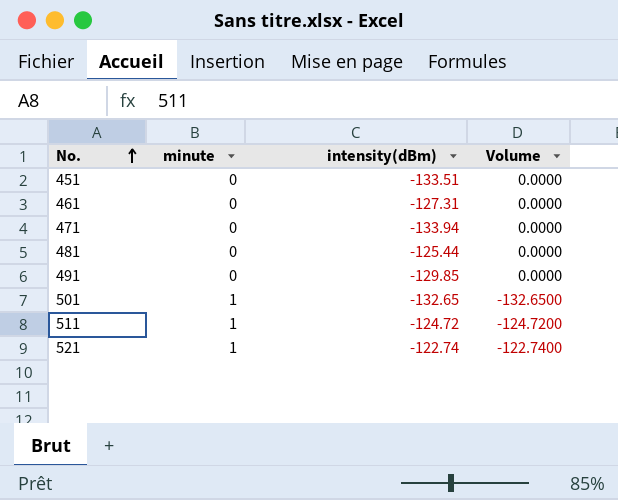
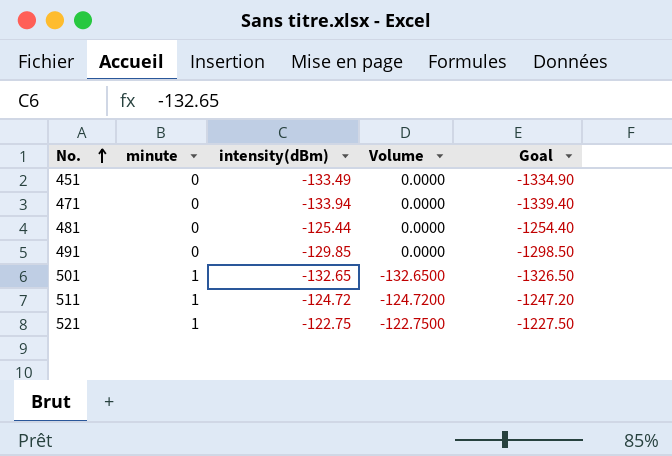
column Goal | formula: none -> [intensity(dBm)] * 10
row 461: 0 | -127.31 | 0.0000 -> none
451 | intensity(dBm): -133.51 -> -133.49
521 | intensity(dBm): -122.74 -> -122.75
521 | Volume: -122.7400 -> -122.7500

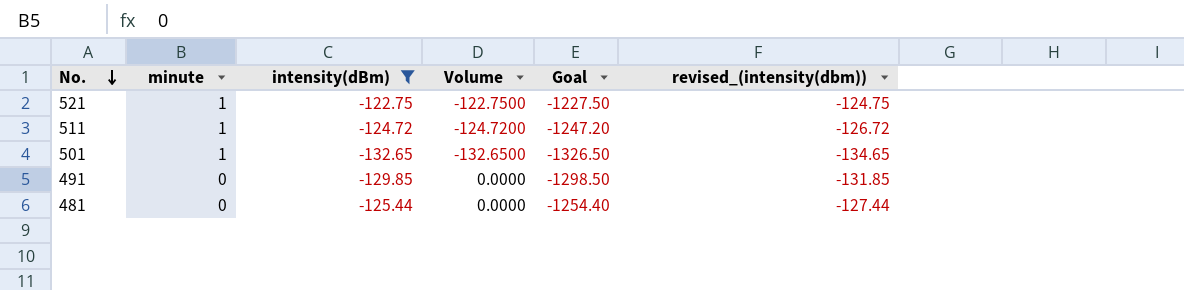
filter: none -> intensity(dBm) >= -132.65
row order: No. ascending -> No. descending
column revised_(intensity(dbm)) | formula: none -> [intensity(dBm)] - 2

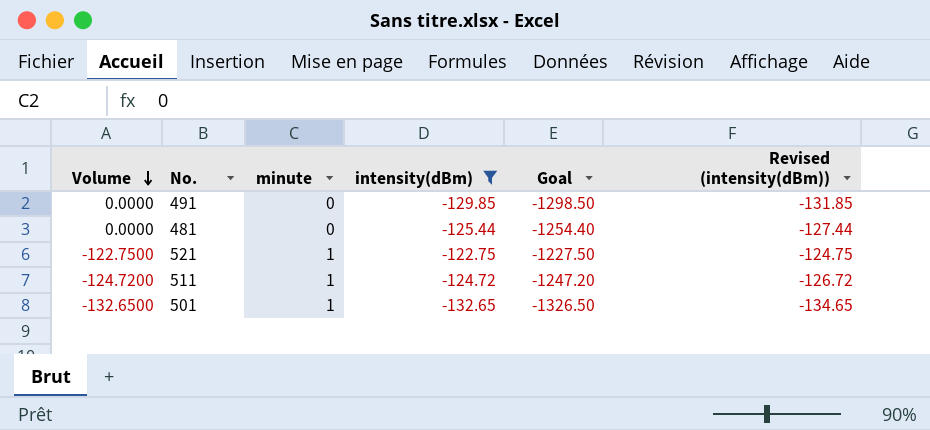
row order: No. descending -> Volume descending
column Volume | position: 4 -> 1
column name: revised_(intensity(dbm)) -> Revised (intensity(dBm))

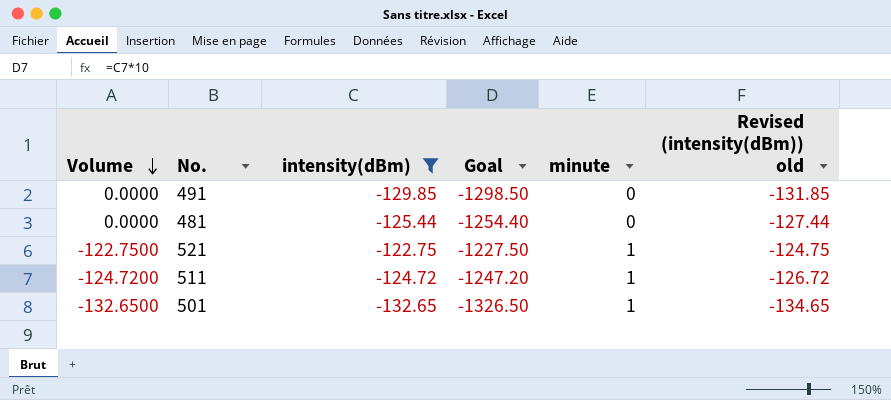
column minute | position: 3 -> 5
column name: Revised (intensity(dBm)) -> Revised (intensity(dBm)) old

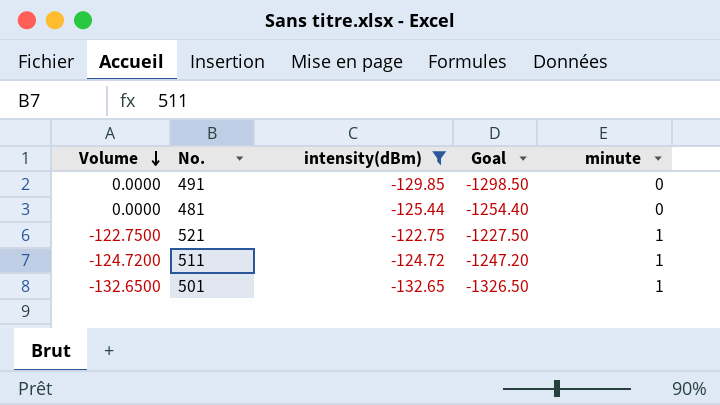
column Revised (intensity(dBm)) old | formula: [intensity(dBm)] - 2 -> none

